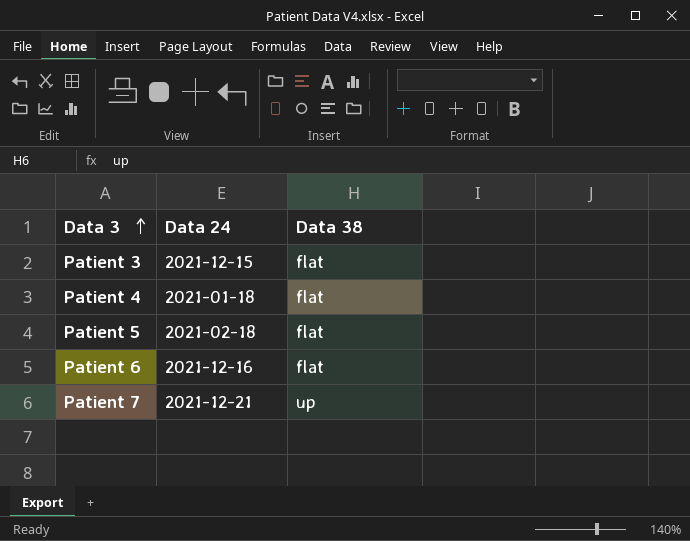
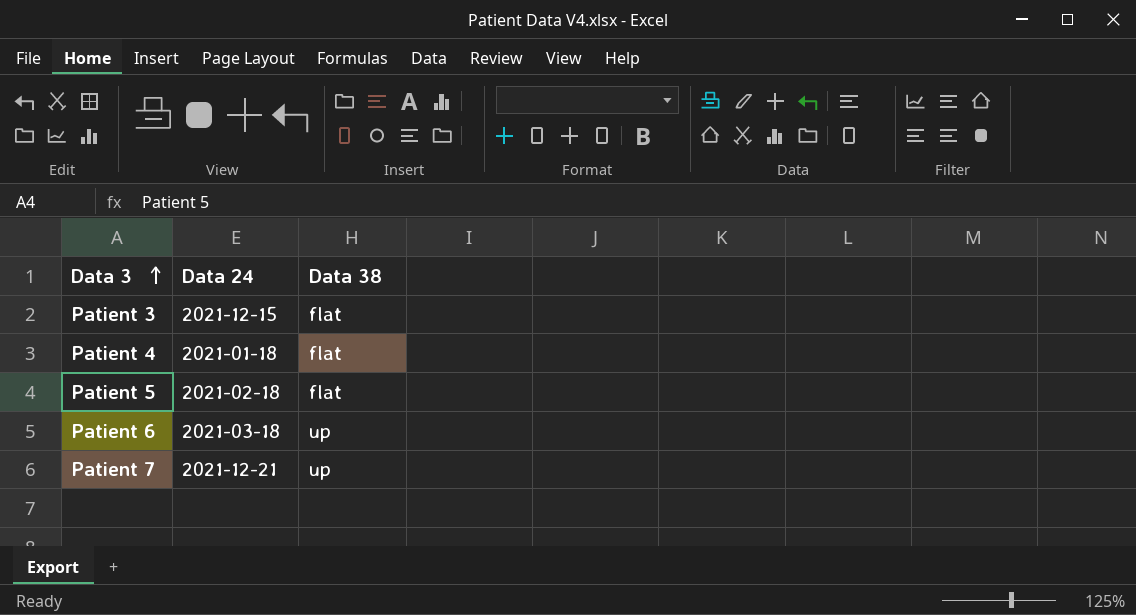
Patient 6 | Data 24: 2021-12-16 -> 2021-03-18
Patient 6 | Data 38: flat -> up

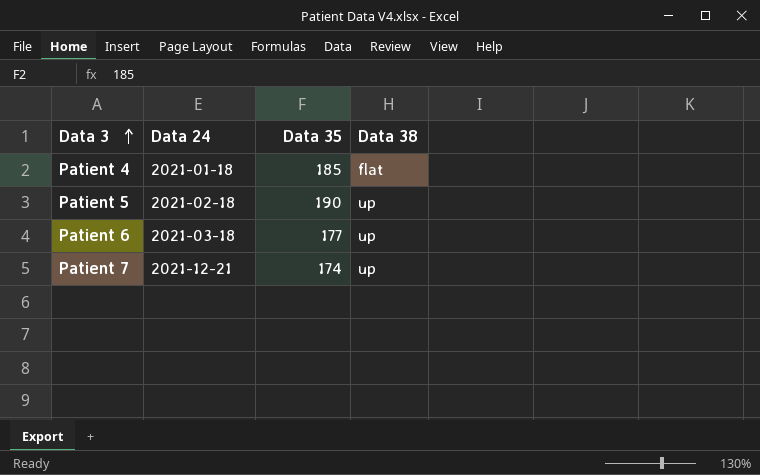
column Data 35 | position: none -> 3
row Patient 3: 2021-12-15 | flat -> none
Patient 5 | Data 38: flat -> up

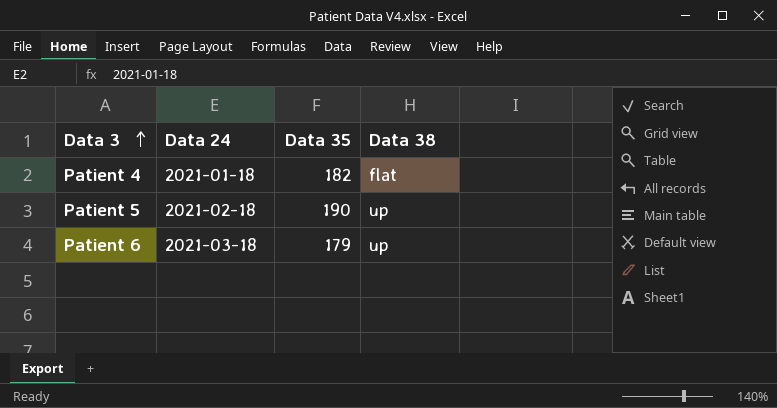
row Patient 7: 2021-12-21 | 174 | up -> none
Patient 4 | Data 35: 185 -> 182
Patient 6 | Data 35: 177 -> 179

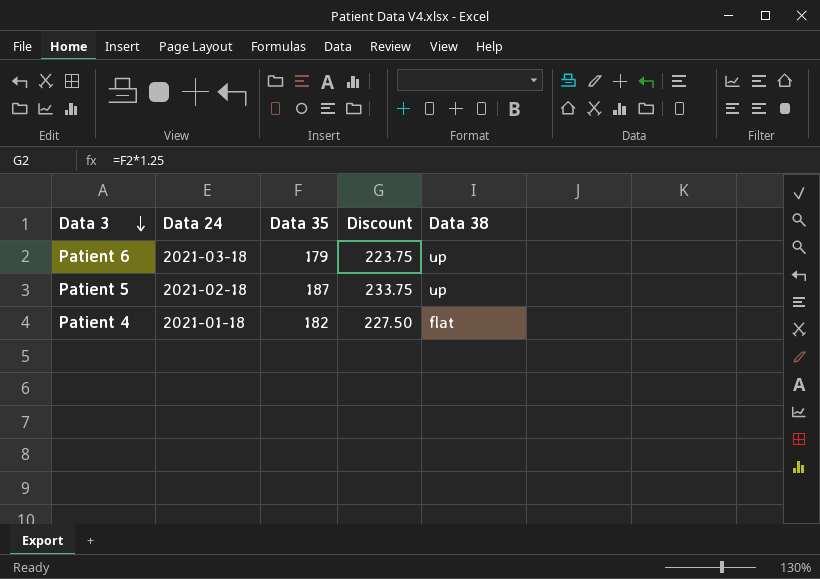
row order: Data 3 ascending -> Data 3 descending
column Discount | formula: none -> [Data 35] * 1.25
Patient 5 | Data 35: 190 -> 187

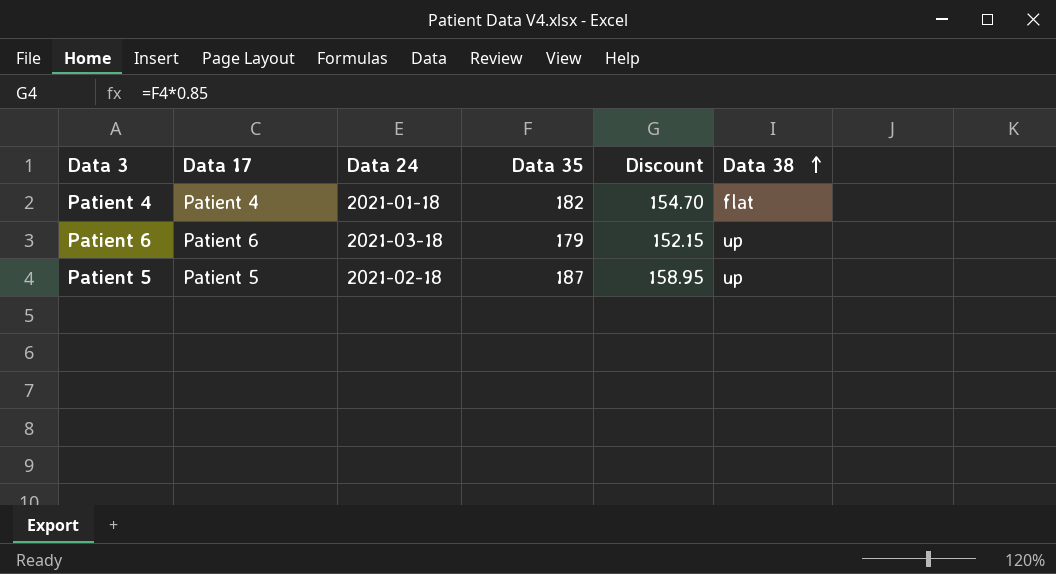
row order: Data 3 descending -> Data 38 ascending
column Data 17 | position: none -> 2
column Discount | formula: [Data 35] * 1.25 -> [Data 35] * 0.85

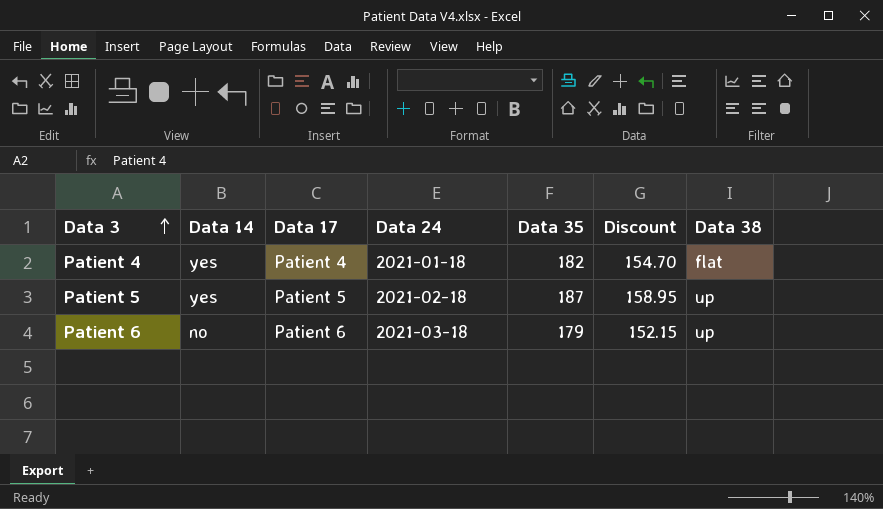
row order: Data 38 ascending -> Data 3 ascending
column Data 14 | position: none -> 2

